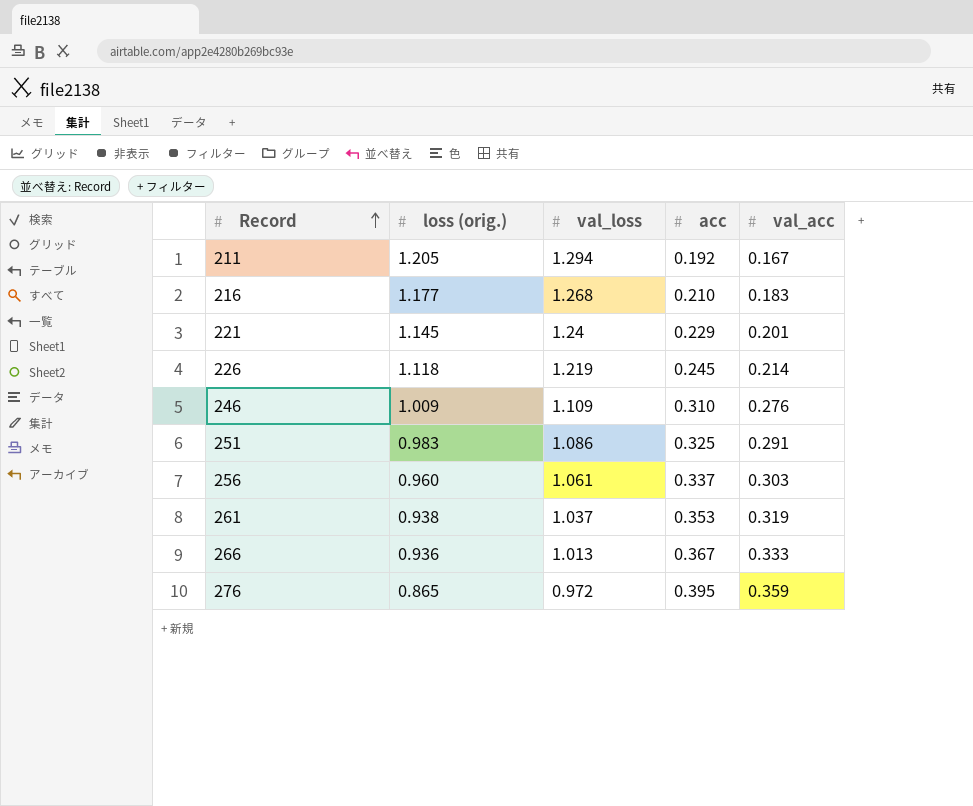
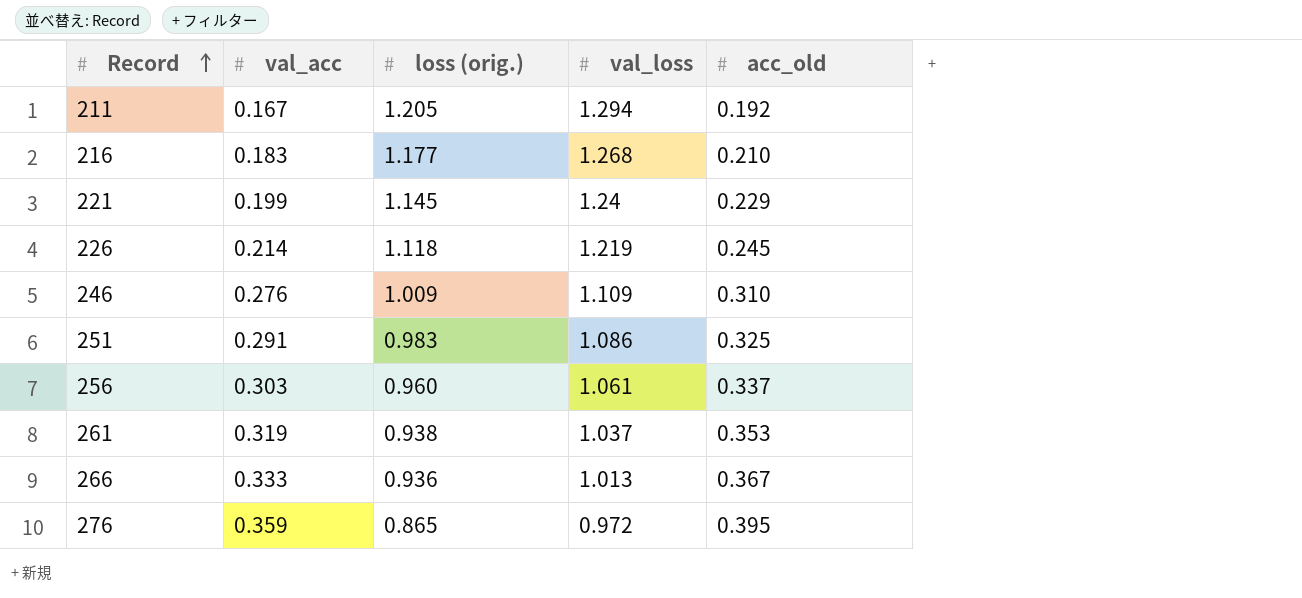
column val_acc | position: 5 -> 2
column name: acc -> acc_old
221 | val_acc: 0.201 -> 0.199

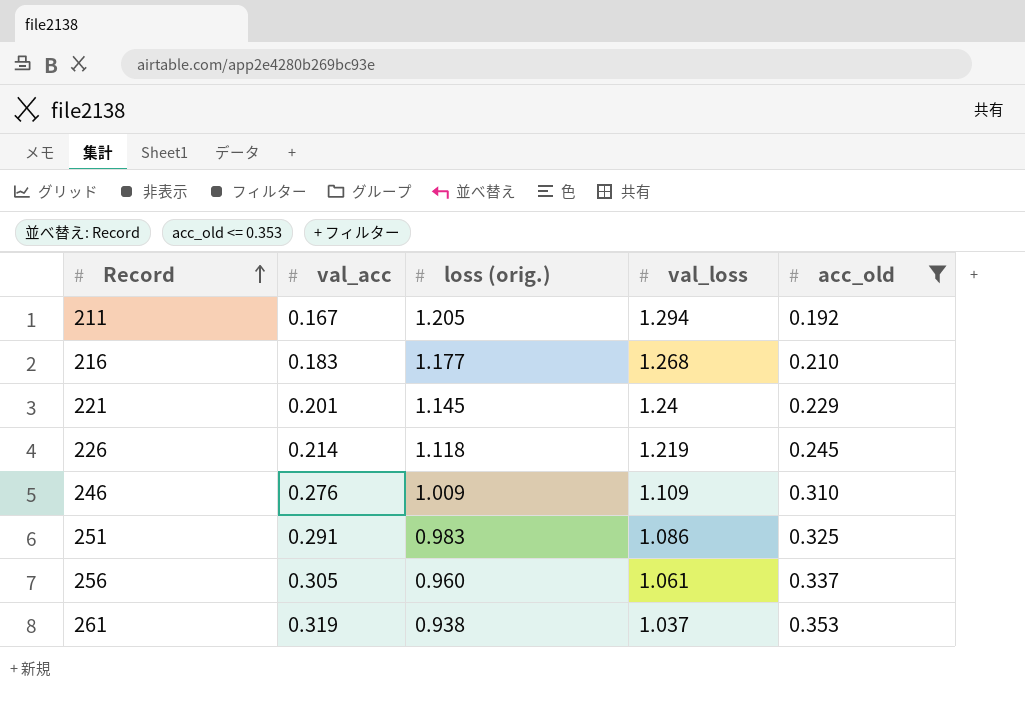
filter: none -> acc_old <= 0.353
221 | val_acc: 0.199 -> 0.201
256 | val_acc: 0.303 -> 0.305

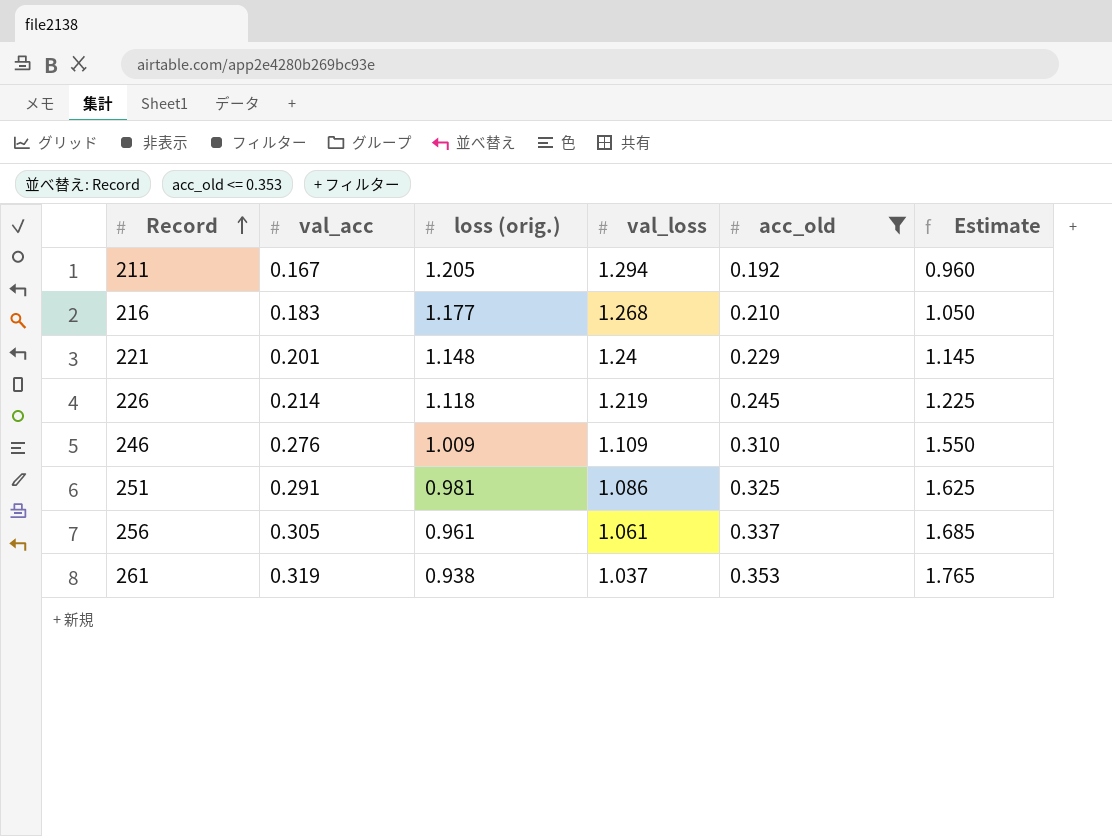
column Estimate | formula: none -> [acc_old] * 5
221 | loss (orig.): 1.145 -> 1.148
251 | loss (orig.): 0.983 -> 0.981
256 | loss (orig.): 0.960 -> 0.961

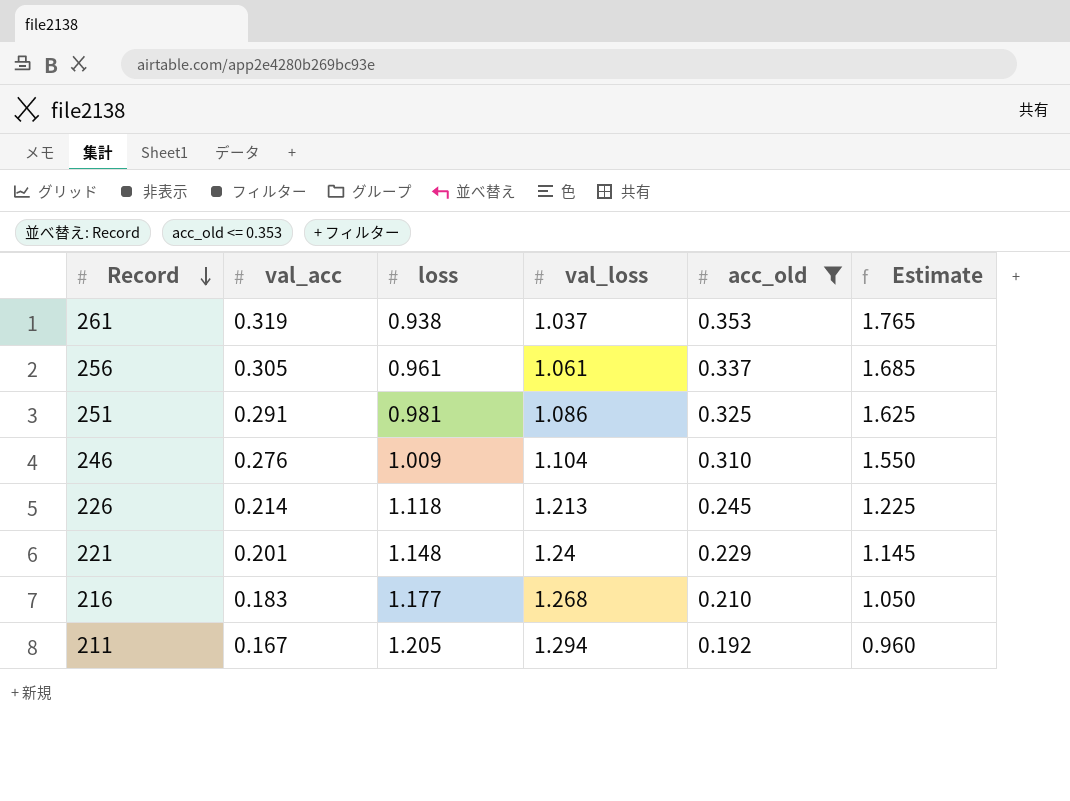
row order: Record ascending -> Record descending
column name: loss (orig.) -> loss
246 | val_loss: 1.109 -> 1.104
226 | val_loss: 1.219 -> 1.213

